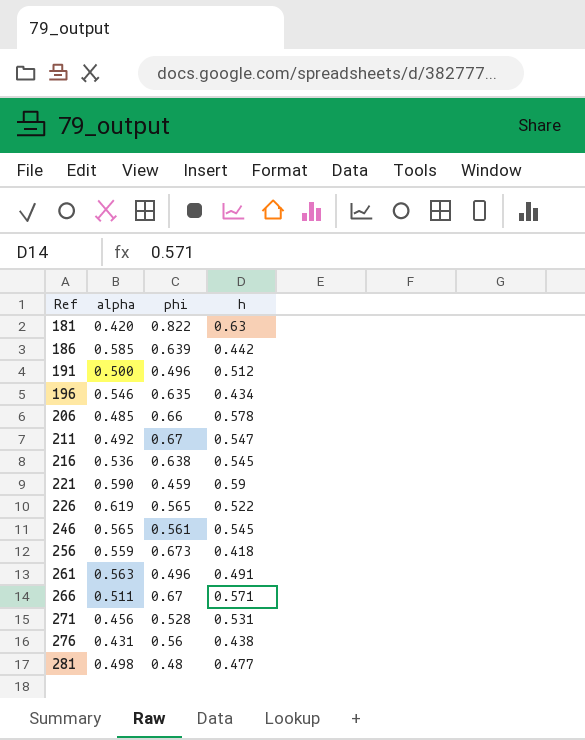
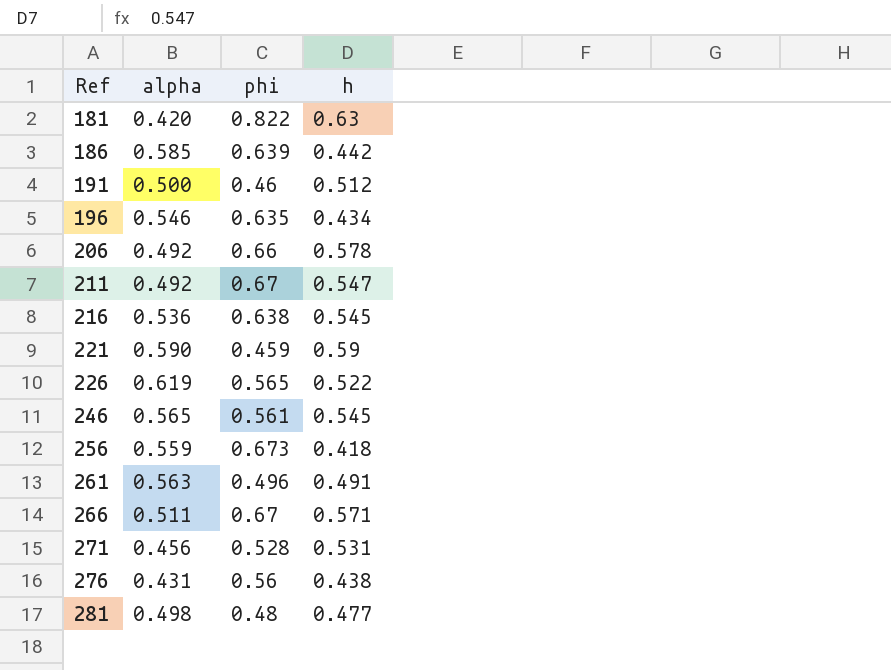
191 | phi: 0.496 -> 0.46
206 | alpha: 0.485 -> 0.492

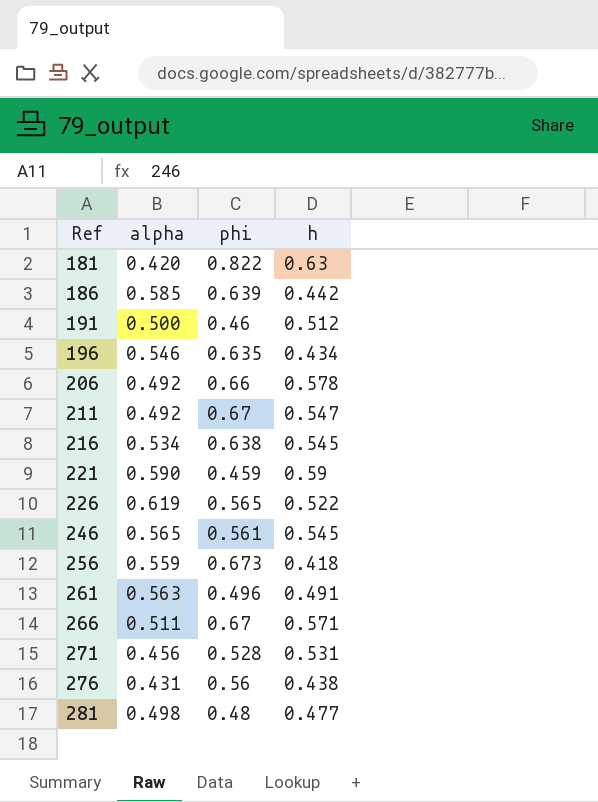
216 | alpha: 0.536 -> 0.534

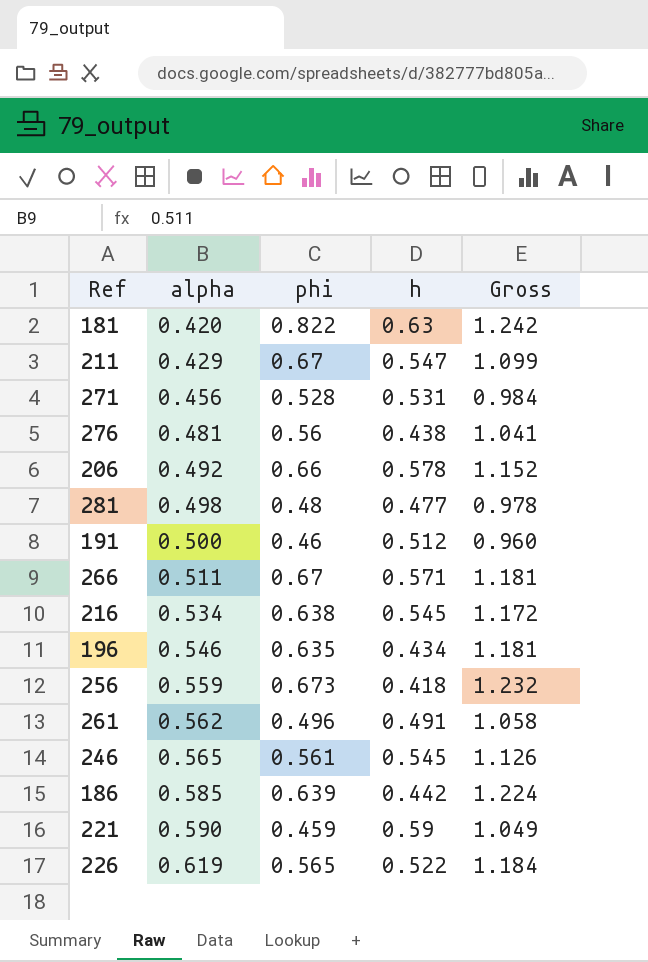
row order: Ref ascending -> alpha ascending
column Gross | formula: none -> [alpha] + [phi]
211 | alpha: 0.492 -> 0.429
276 | alpha: 0.431 -> 0.481
261 | alpha: 0.563 -> 0.562

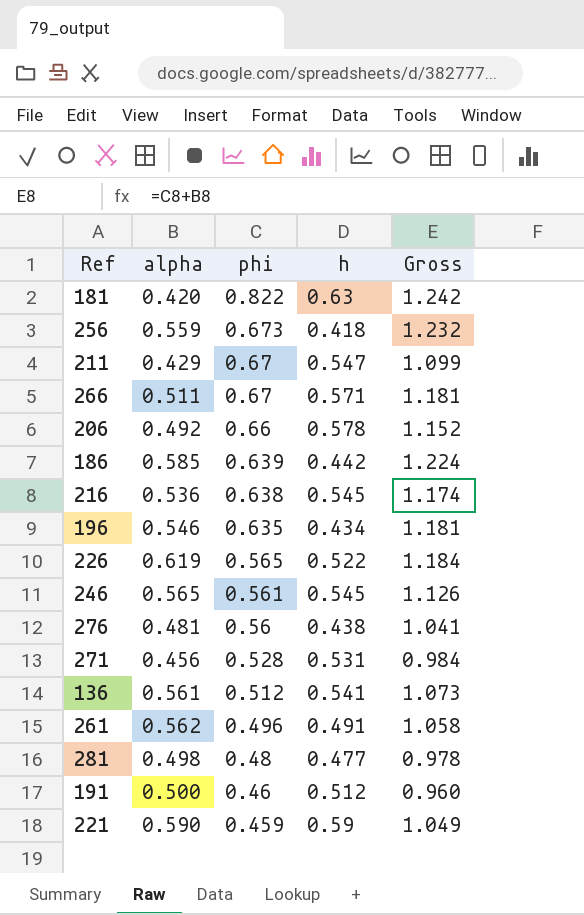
row order: alpha ascending -> phi descending
216 | alpha: 0.534 -> 0.536
216 | Gross: 1.172 -> 1.174
row 136: none -> 0.561 | 0.512 | 0.541 | 1.073

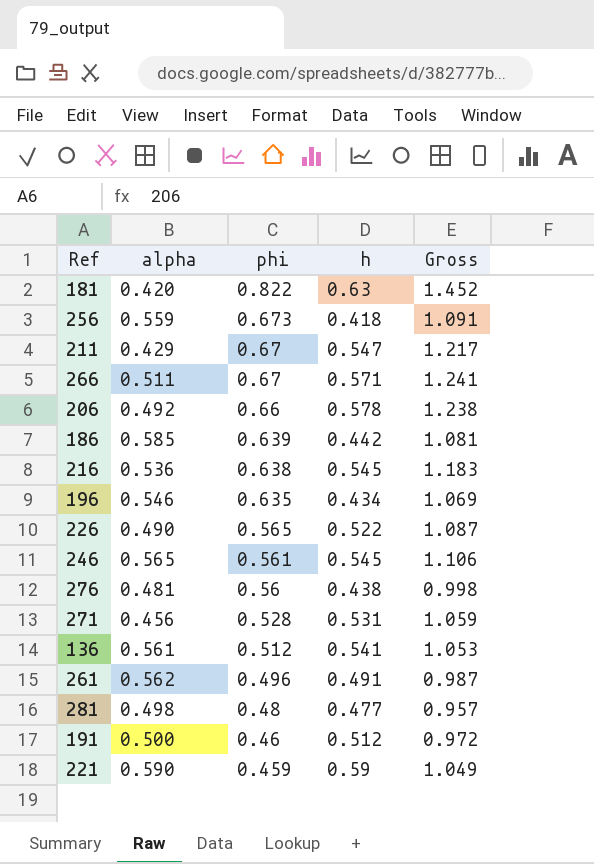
column Gross | formula: [alpha] + [phi] -> [phi] + [h]
226 | alpha: 0.619 -> 0.490

